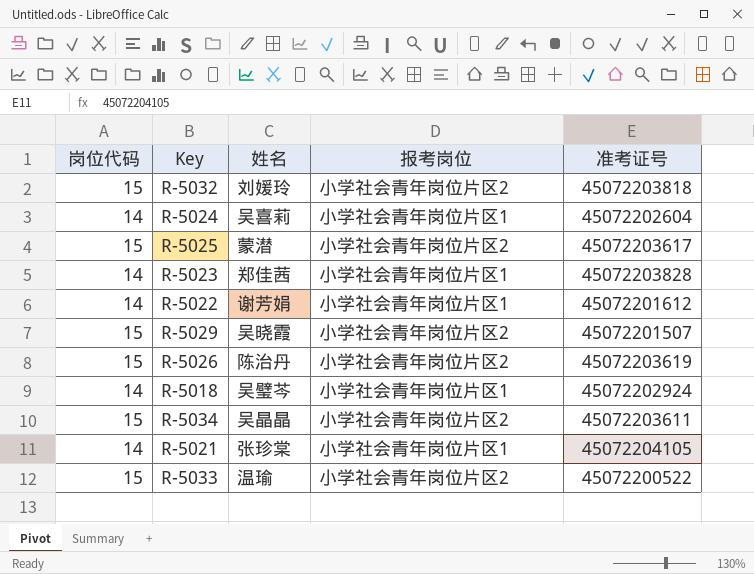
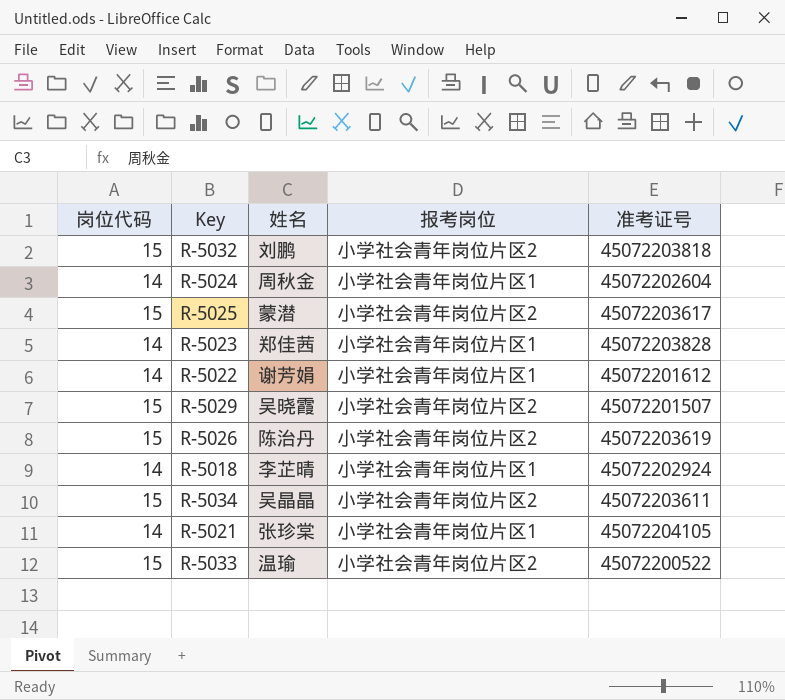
R-5032 | 姓名: 刘媛玲 -> 刘鹏
R-5024 | 姓名: 吴喜莉 -> 周秋金
R-5018 | 姓名: 吴璧芩 -> 李芷晴

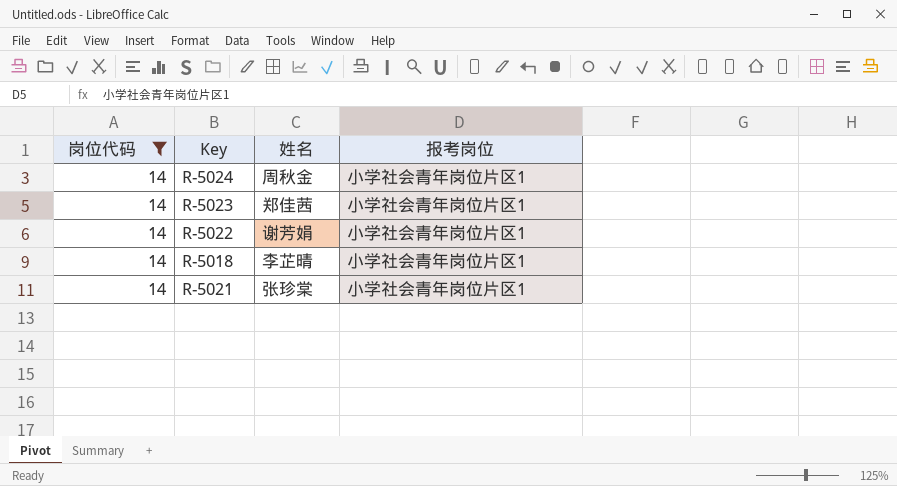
filter: none -> 岗位代码 = 14
column 准考证号 | position: 5 -> none

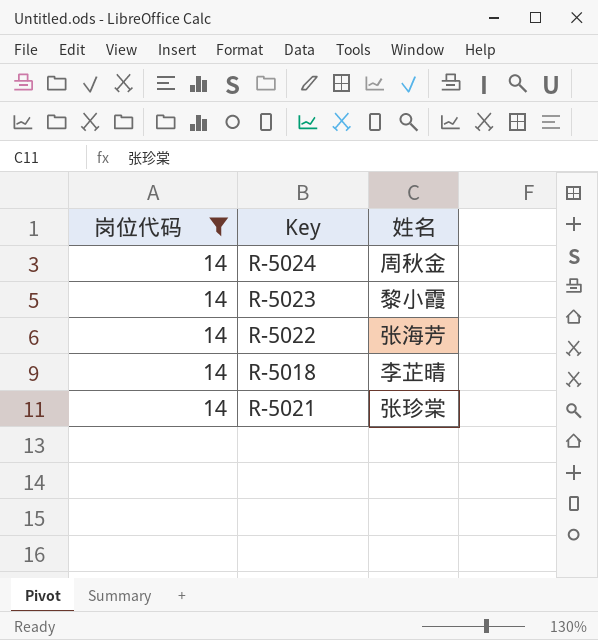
column 报考岗位 | position: 4 -> none
R-5023 | 姓名: 郑佳茜 -> 黎小霞
R-5022 | 姓名: 谢芳娟 -> 张海芳

